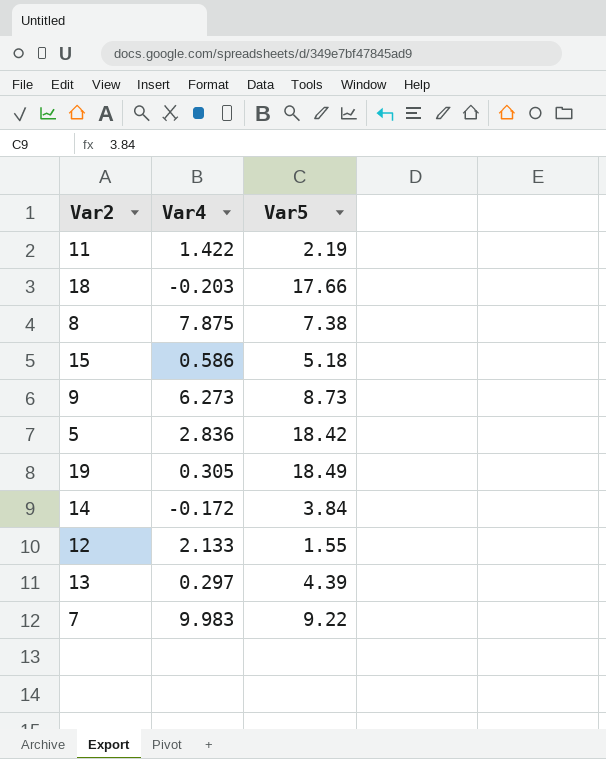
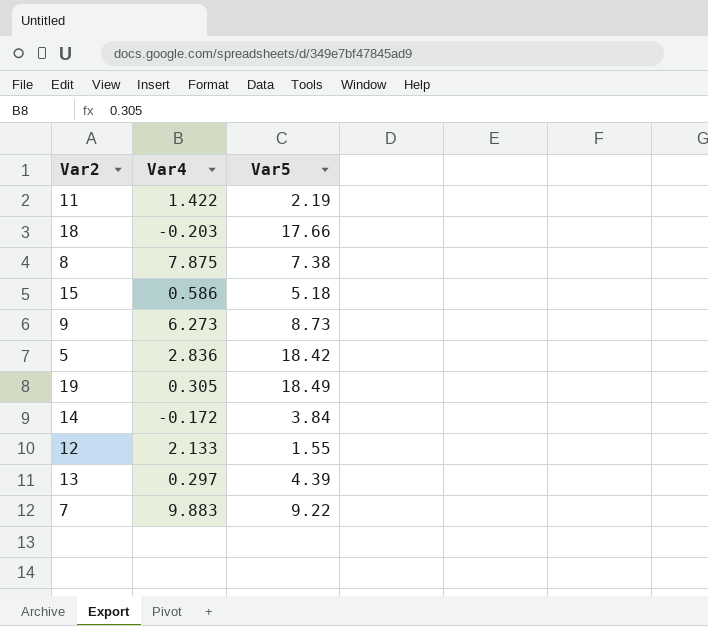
7 | Var4: 9.983 -> 9.883

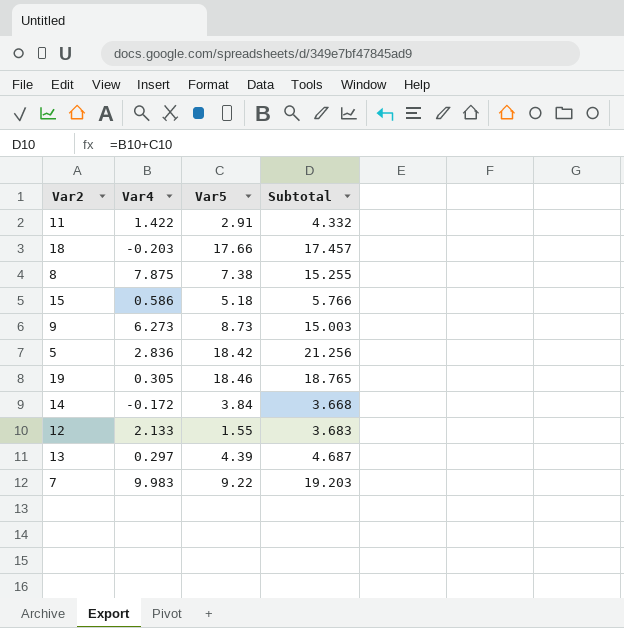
column Subtotal | formula: none -> [Var4] + [Var5]
11 | Var5: 2.19 -> 2.91
19 | Var5: 18.49 -> 18.46
7 | Var4: 9.883 -> 9.983

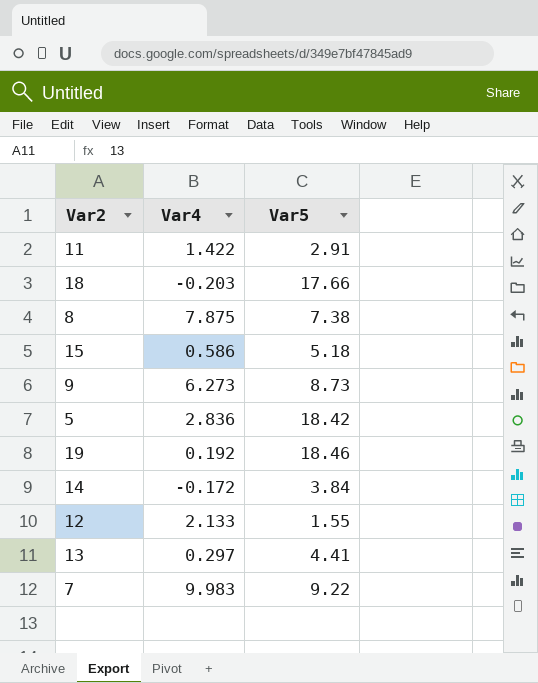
column Subtotal | formula: [Var4] + [Var5] -> none
19 | Var4: 0.305 -> 0.192
13 | Var5: 4.39 -> 4.41

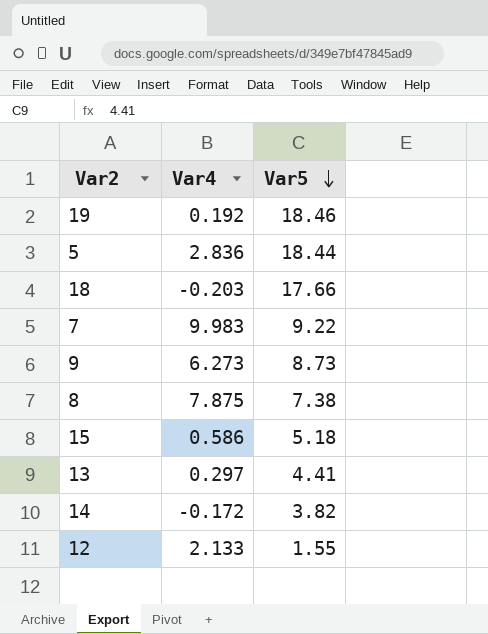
row order: none -> Var5 descending
row 11: 1.422 | 2.91 -> none
5 | Var5: 18.42 -> 18.44
14 | Var5: 3.84 -> 3.82

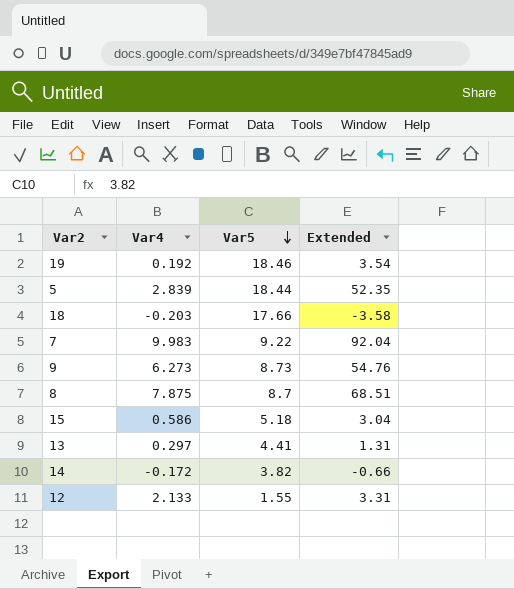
column Extended | formula: none -> [Var4] * [Var5]
5 | Var4: 2.836 -> 2.839
8 | Var5: 7.38 -> 8.7

